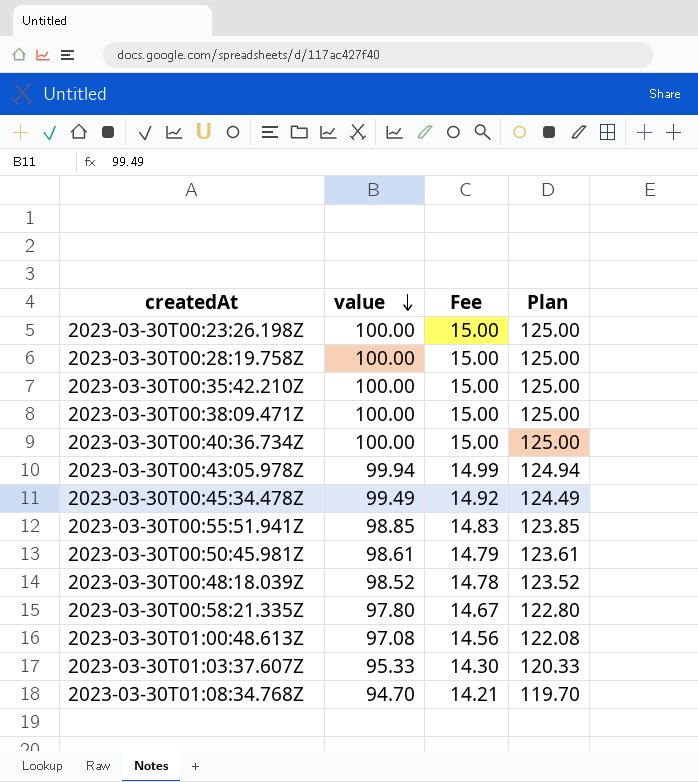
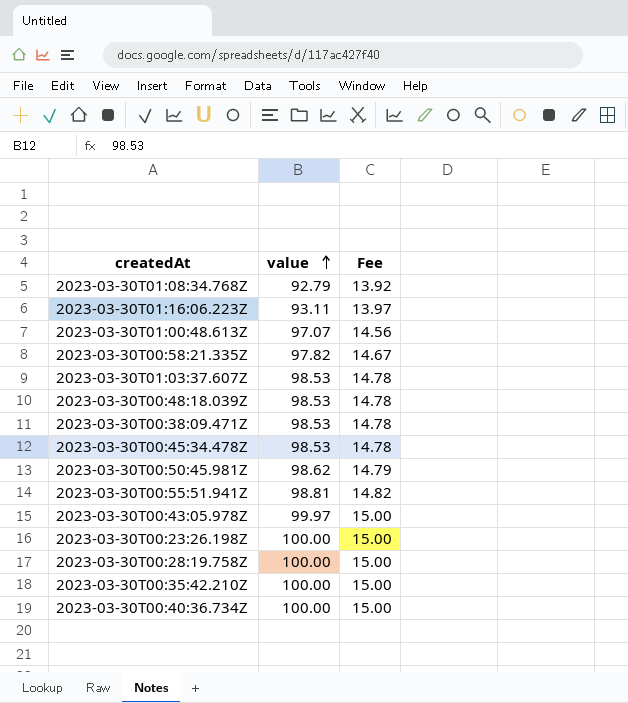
row order: value descending -> value ascending
column Plan | formula: [value] + 25 -> none
2023-03-30T01:08:34.768Z | value: 94.70 -> 92.79
2023-03-30T01:08:34.768Z | Fee: 14.21 -> 13.92
row 2023-03-30T01:16:06.223Z: none -> 93.11 | 13.97
2023-03-30T01:00:48.613Z | value: 97.08 -> 97.07
2023-03-30T00:58:21.335Z | value: 97.80 -> 97.82
2023-03-30T01:03:37.607Z | value: 95.33 -> 98.53
2023-03-30T01:03:37.607Z | Fee: 14.30 -> 14.78
2023-03-30T00:48:18.039Z | value: 98.52 -> 98.53
2023-03-30T00:38:09.471Z | value: 100.00 -> 98.53
2023-03-30T00:38:09.471Z | Fee: 15.00 -> 14.78
2023-03-30T00:45:34.478Z | value: 99.49 -> 98.53
2023-03-30T00:45:34.478Z | Fee: 14.92 -> 14.78
2023-03-30T00:50:45.981Z | value: 98.61 -> 98.62
2023-03-30T00:55:51.941Z | value: 98.85 -> 98.81
2023-03-30T00:55:51.941Z | Fee: 14.83 -> 14.82
2023-03-30T00:43:05.978Z | value: 99.94 -> 99.97
2023-03-30T00:43:05.978Z | Fee: 14.99 -> 15.00

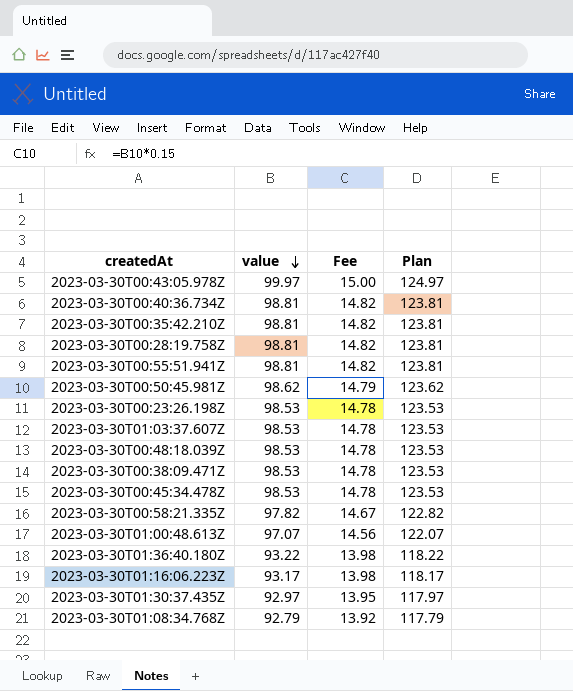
row order: value ascending -> value descending
column Plan | formula: none -> [value] + 25
2023-03-30T00:40:36.734Z | value: 100.00 -> 98.81
2023-03-30T00:40:36.734Z | Fee: 15.00 -> 14.82
2023-03-30T00:35:42.210Z | value: 100.00 -> 98.81
2023-03-30T00:35:42.210Z | Fee: 15.00 -> 14.82
2023-03-30T00:28:19.758Z | value: 100.00 -> 98.81
2023-03-30T00:28:19.758Z | Fee: 15.00 -> 14.82
2023-03-30T00:23:26.198Z | value: 100.00 -> 98.53
2023-03-30T00:23:26.198Z | Fee: 15.00 -> 14.78
row 2023-03-30T01:36:40.180Z: none -> 93.22 | 13.98 | 118.22
2023-03-30T01:16:06.223Z | value: 93.11 -> 93.17
2023-03-30T01:16:06.223Z | Fee: 13.97 -> 13.98
row 2023-03-30T01:30:37.435Z: none -> 92.97 | 13.95 | 117.97

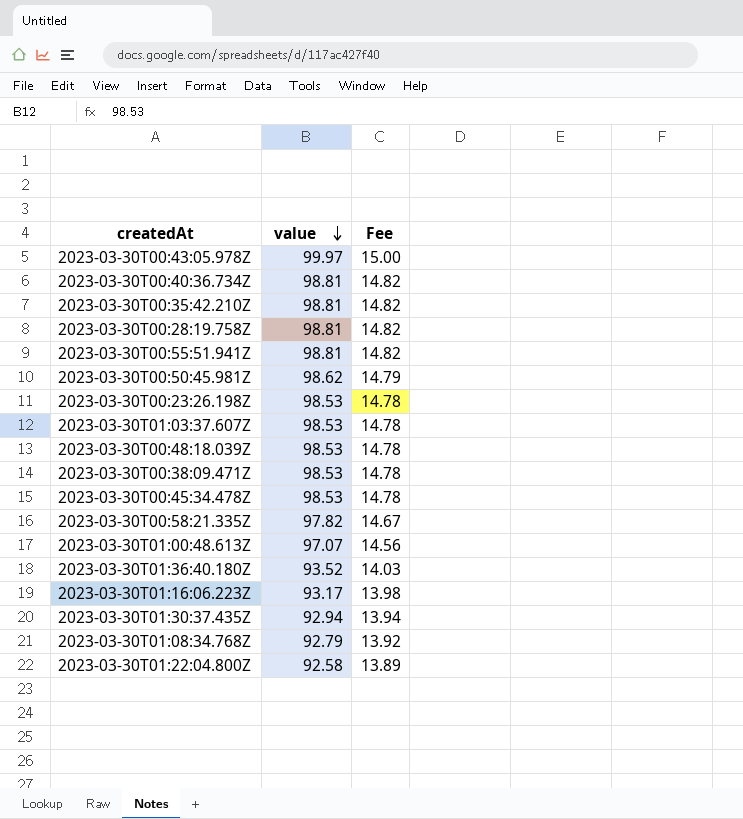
column Plan | formula: [value] + 25 -> none
2023-03-30T01:36:40.180Z | value: 93.22 -> 93.52
2023-03-30T01:36:40.180Z | Fee: 13.98 -> 14.03
2023-03-30T01:30:37.435Z | value: 92.97 -> 92.94
2023-03-30T01:30:37.435Z | Fee: 13.95 -> 13.94
row 2023-03-30T01:22:04.800Z: none -> 92.58 | 13.89

